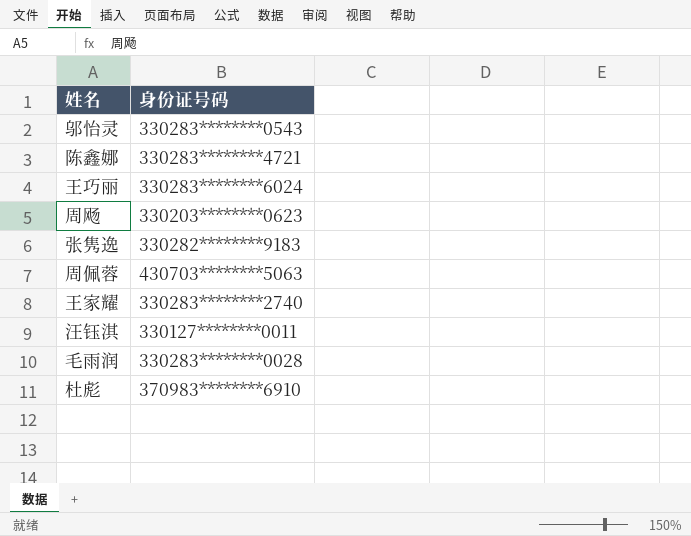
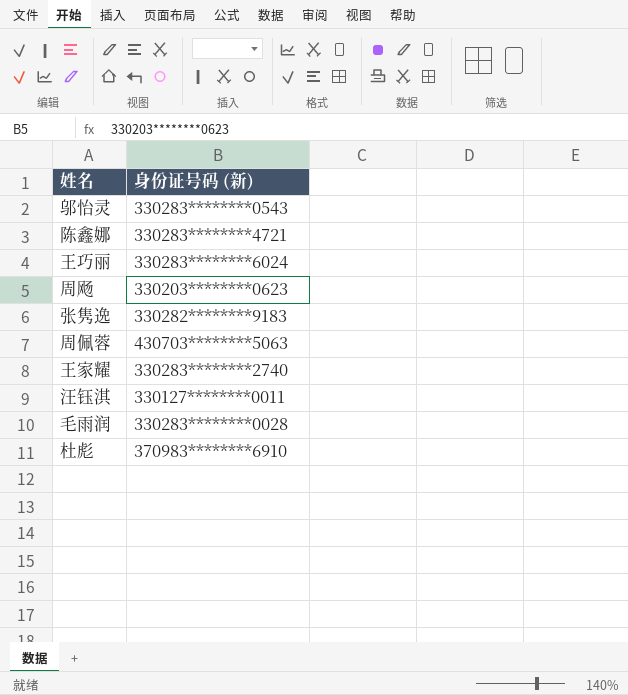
column name: 身份证号码 -> 身份证号码 (新)

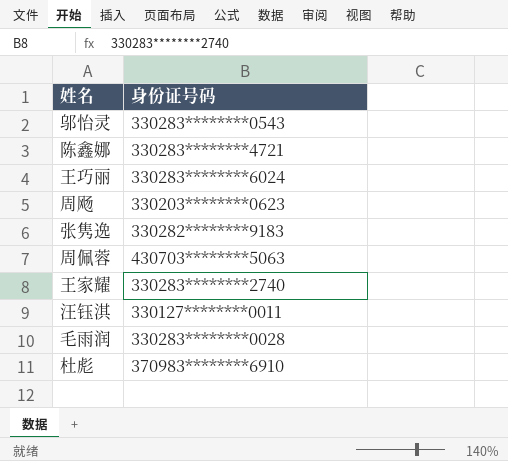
column name: 身份证号码 (新) -> 身份证号码

